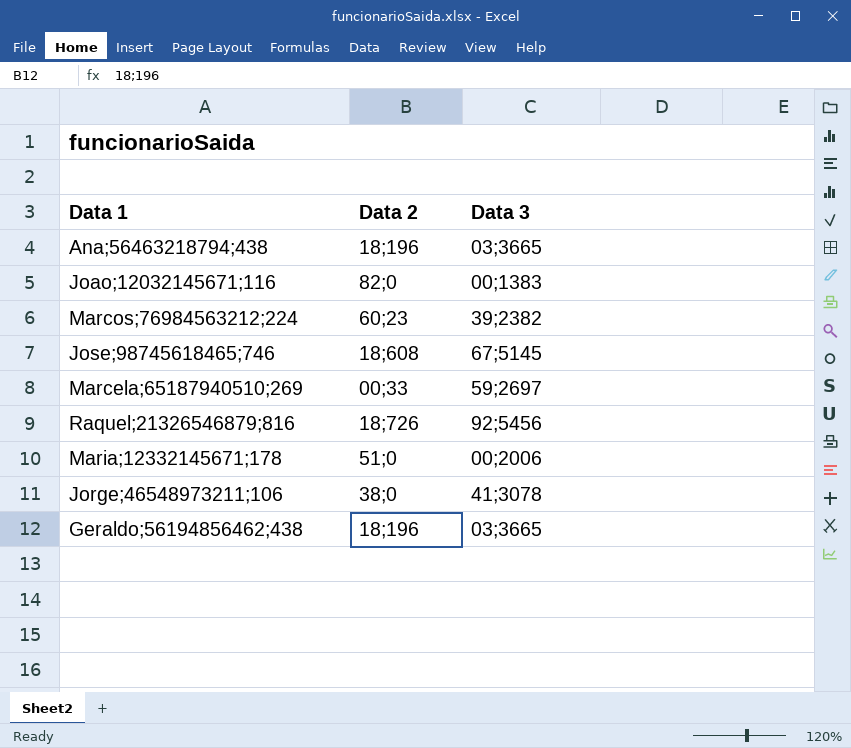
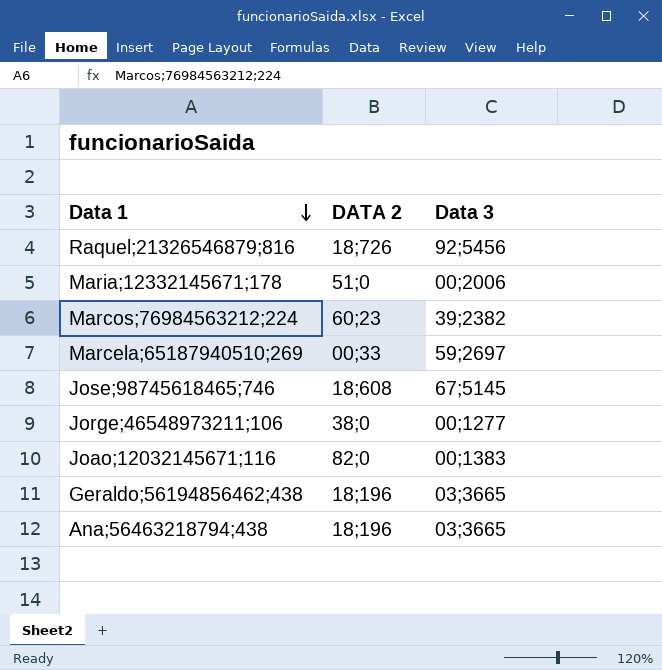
row order: none -> Data 1 descending
column name: Data 2 -> DATA 2
Jorge;46548973211;106 | Data 3: 41;3078 -> 00;1277

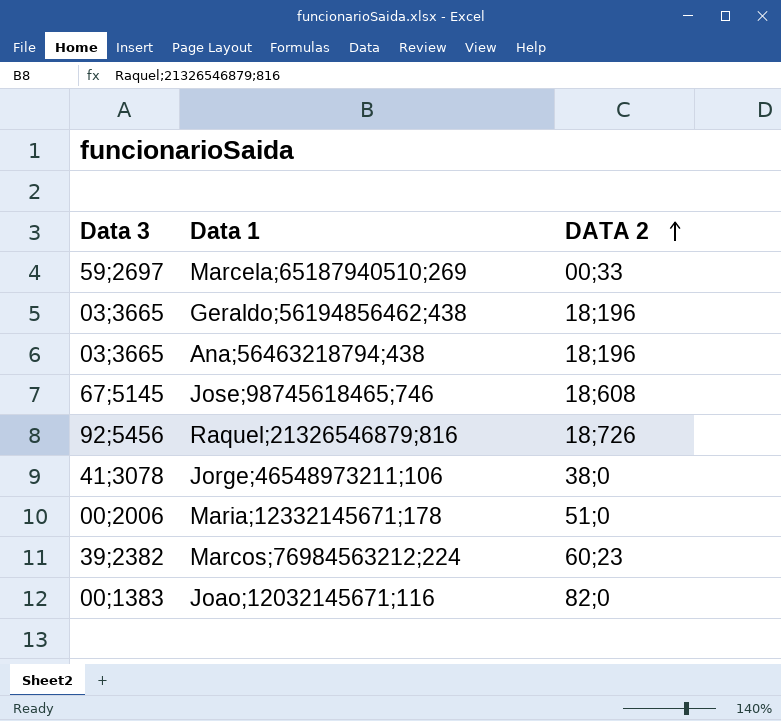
row order: Data 1 descending -> DATA 2 ascending
column Data 3 | position: 3 -> 1
Jorge;46548973211;106 | Data 3: 00;1277 -> 41;3078

